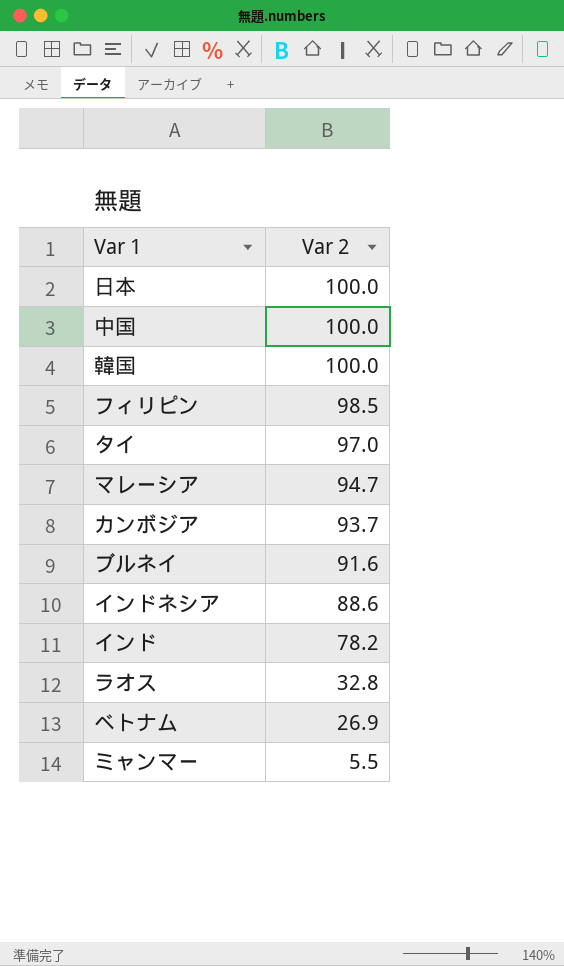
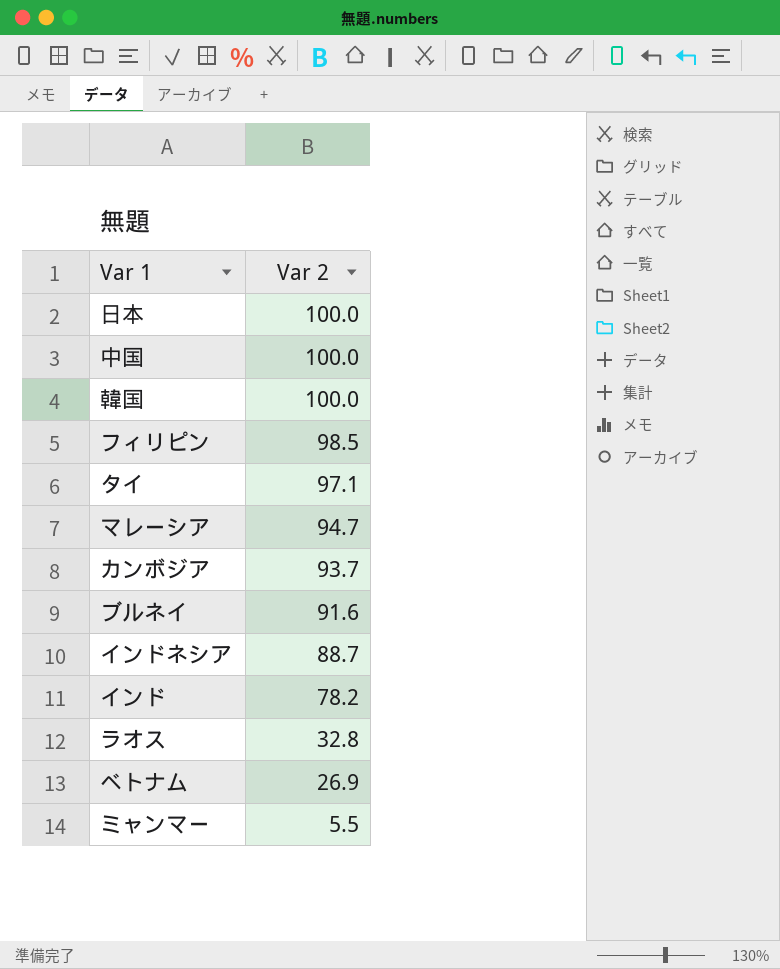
タイ | Var 2: 97.0 -> 97.1
インドネシア | Var 2: 88.6 -> 88.7

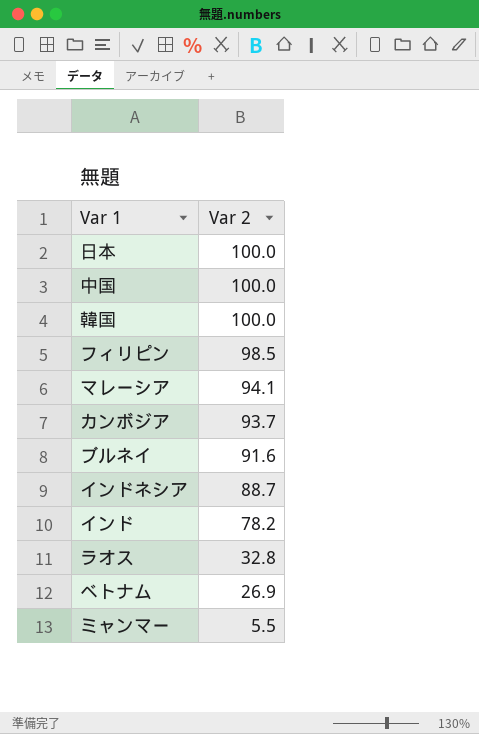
row タイ: 97.1 -> none
マレーシア | Var 2: 94.7 -> 94.1

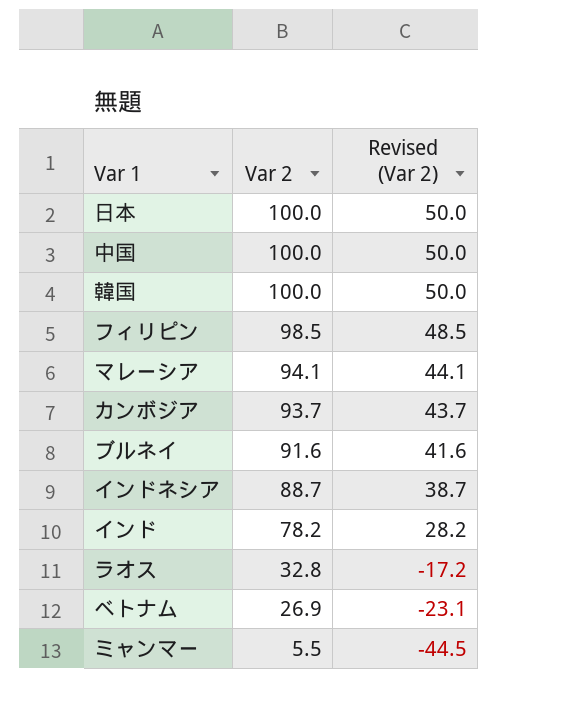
column Revised (Var 2) | formula: none -> [Var 2] - 50

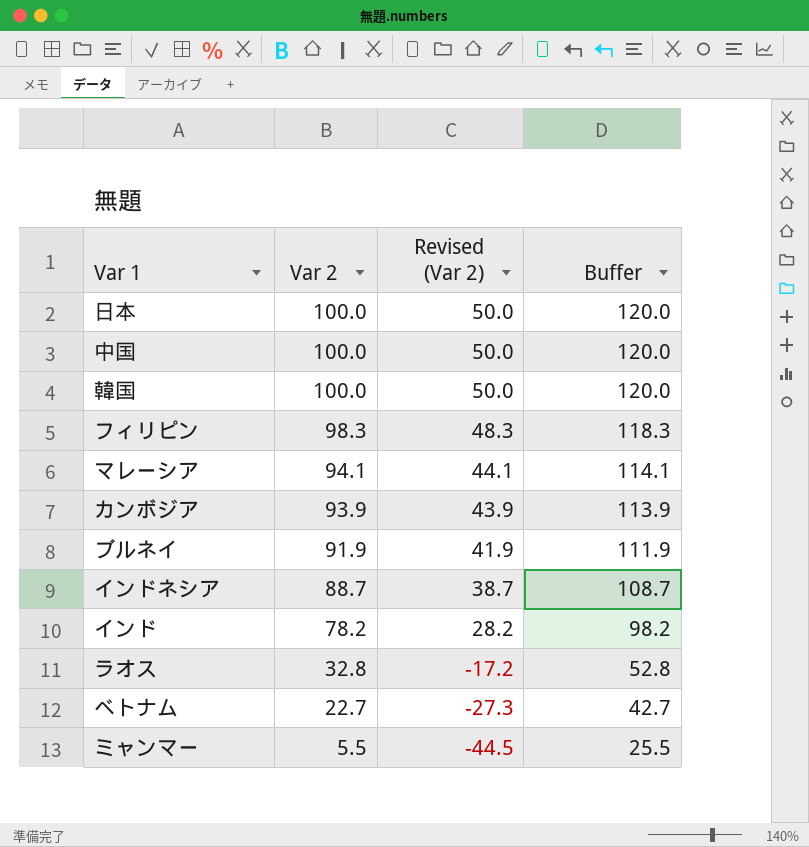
column Buffer | formula: none -> [Var 2] + 20
フィリピン | Var 2: 98.5 -> 98.3
フィリピン | Revised (Var 2): 48.5 -> 48.3
カンボジア | Var 2: 93.7 -> 93.9
カンボジア | Revised (Var 2): 43.7 -> 43.9
ブルネイ | Var 2: 91.6 -> 91.9
ブルネイ | Revised (Var 2): 41.6 -> 41.9
ベトナム | Var 2: 26.9 -> 22.7
ベトナム | Revised (Var 2): -23.1 -> -27.3

